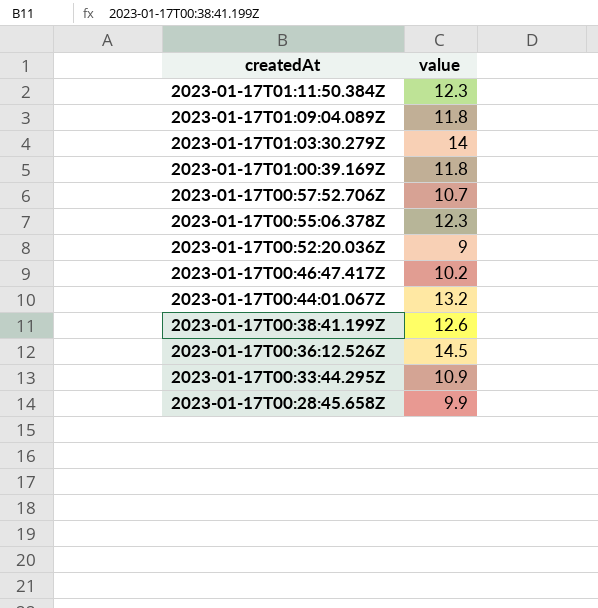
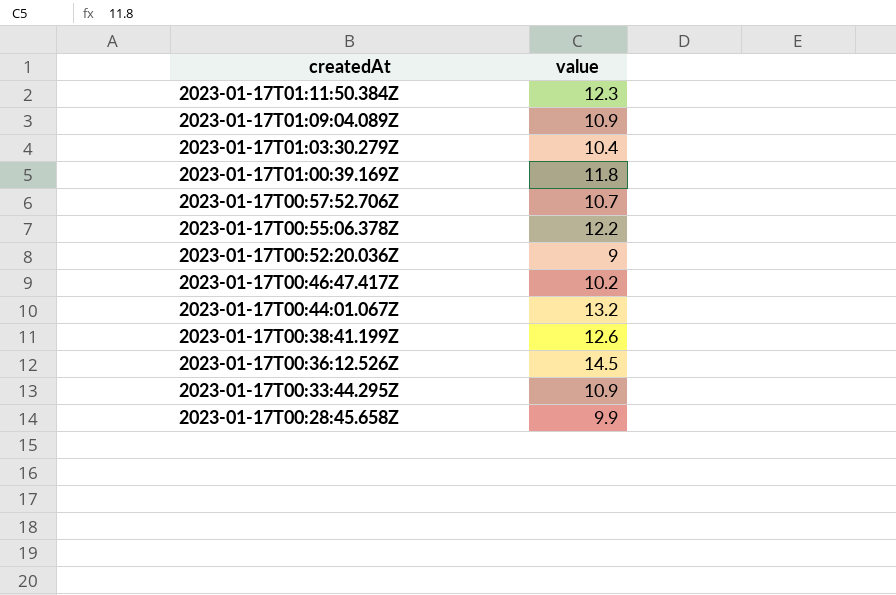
2023-01-17T01:09:04.089Z | value: 11.8 -> 10.9
2023-01-17T01:03:30.279Z | value: 14 -> 10.4
2023-01-17T00:55:06.378Z | value: 12.3 -> 12.2

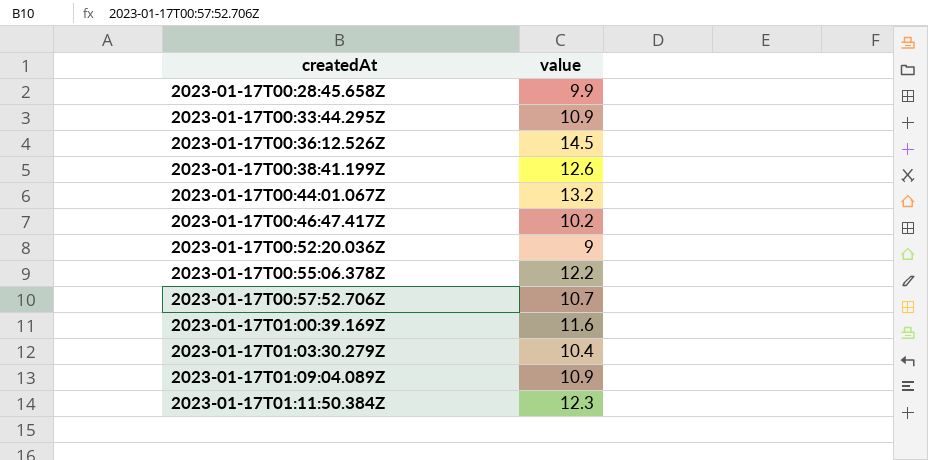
row order: createdAt descending -> createdAt ascending
2023-01-17T01:00:39.169Z | value: 11.8 -> 11.6

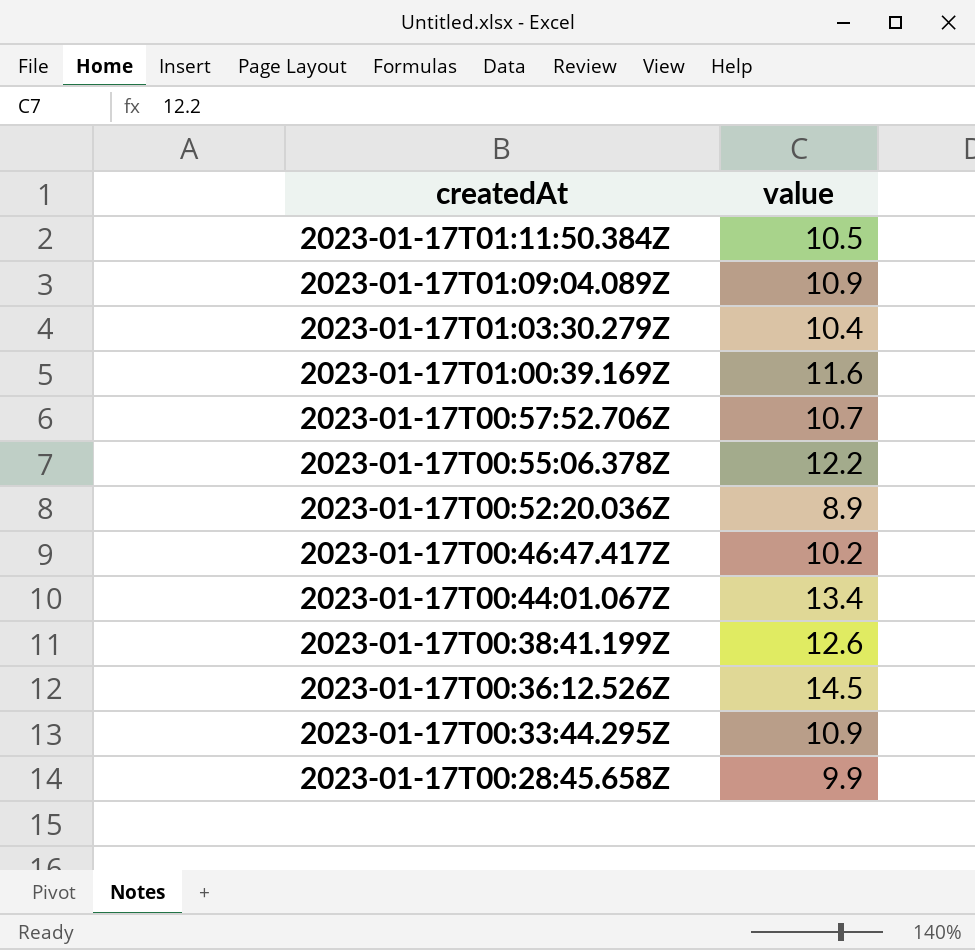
row order: createdAt ascending -> createdAt descending
2023-01-17T01:11:50.384Z | value: 12.3 -> 10.5
2023-01-17T00:52:20.036Z | value: 9 -> 8.9
2023-01-17T00:44:01.067Z | value: 13.2 -> 13.4

